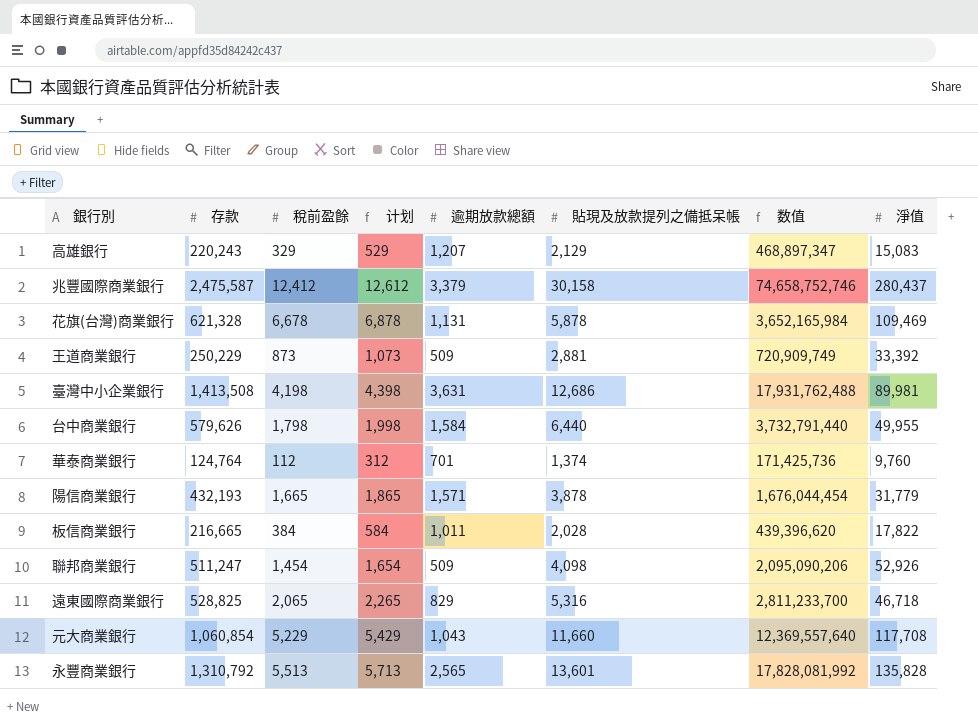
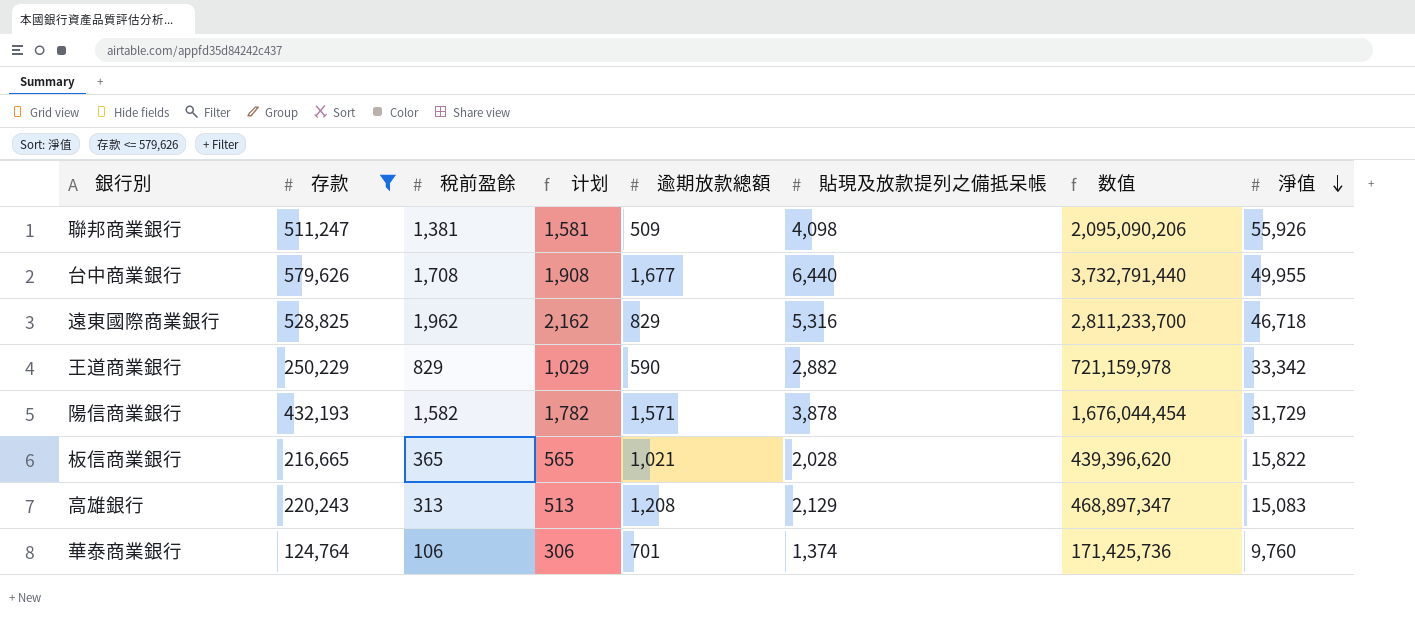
filter: none -> 存款 <= 579,626
row order: none -> 淨值 descending
聯邦商業銀行 | 稅前盈餘: 1,454 -> 1,381
聯邦商業銀行 | 计划: 1,654 -> 1,581
聯邦商業銀行 | 淨值: 52,926 -> 55,926
台中商業銀行 | 稅前盈餘: 1,798 -> 1,708
台中商業銀行 | 计划: 1,998 -> 1,908
台中商業銀行 | 逾期放款總額: 1,584 -> 1,677
遠東國際商業銀行 | 稅前盈餘: 2,065 -> 1,962
遠東國際商業銀行 | 计划: 2,265 -> 2,162
王道商業銀行 | 稅前盈餘: 873 -> 829
王道商業銀行 | 计划: 1,073 -> 1,029
王道商業銀行 | 逾期放款總額: 509 -> 590
王道商業銀行 | 貼現及放款提列之備抵呆帳: 2,881 -> 2,882
王道商業銀行 | 数值: 720,909,749 -> 721,159,978
王道商業銀行 | 淨值: 33,392 -> 33,342
陽信商業銀行 | 稅前盈餘: 1,665 -> 1,582
陽信商業銀行 | 计划: 1,865 -> 1,782
陽信商業銀行 | 淨值: 31,779 -> 31,729
板信商業銀行 | 稅前盈餘: 384 -> 365
板信商業銀行 | 计划: 584 -> 565
板信商業銀行 | 逾期放款總額: 1,011 -> 1,021
板信商業銀行 | 淨值: 17,822 -> 15,822
高雄銀行 | 稅前盈餘: 329 -> 313
高雄銀行 | 计划: 529 -> 513
高雄銀行 | 逾期放款總額: 1,207 -> 1,208
華泰商業銀行 | 稅前盈餘: 112 -> 106
華泰商業銀行 | 计划: 312 -> 306

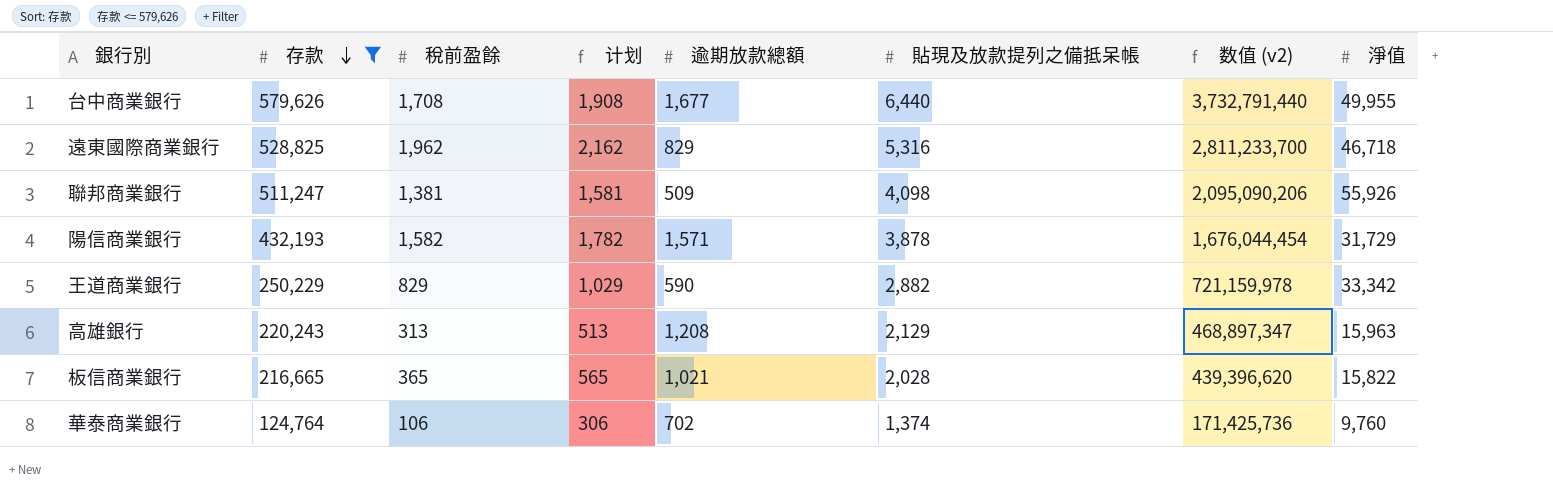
row order: 淨值 descending -> 存款 descending
column name: 数值 -> 数值 (v2)
高雄銀行 | 淨值: 15,083 -> 15,963
華泰商業銀行 | 逾期放款總額: 701 -> 702

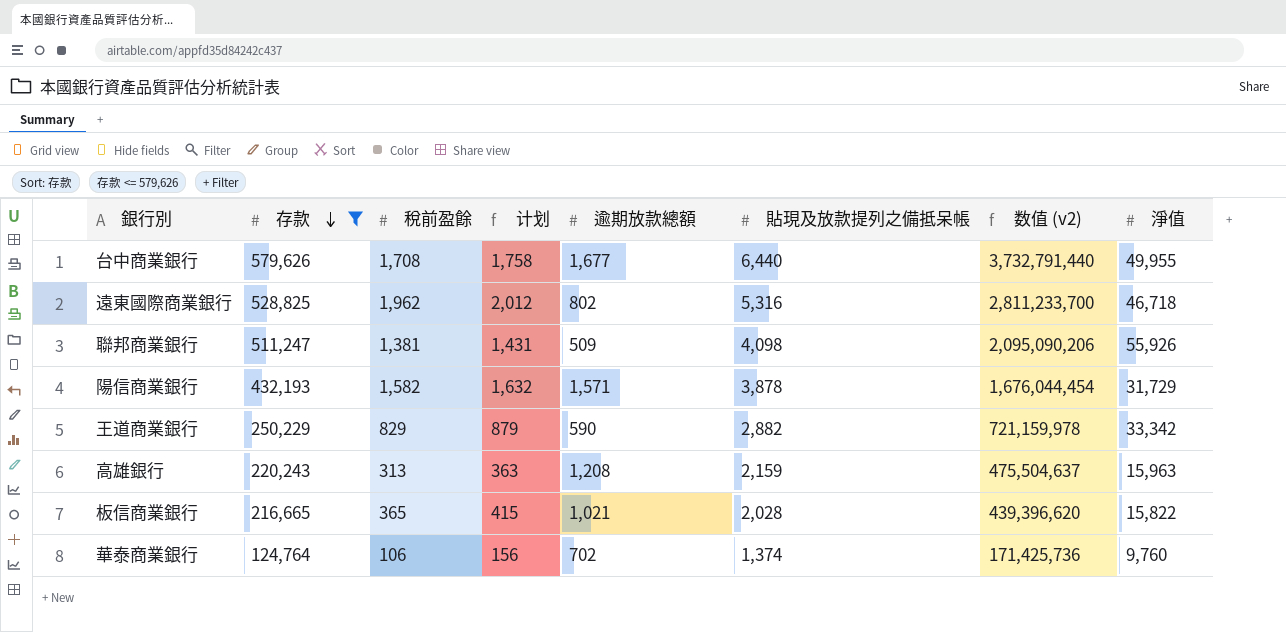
column 计划 | formula: [稅前盈餘] + 200 -> [稅前盈餘] + 50
遠東國際商業銀行 | 逾期放款總額: 829 -> 802
高雄銀行 | 貼現及放款提列之備抵呆帳: 2,129 -> 2,159
高雄銀行 | 数值 (v2): 468,897,347 -> 475,504,637

